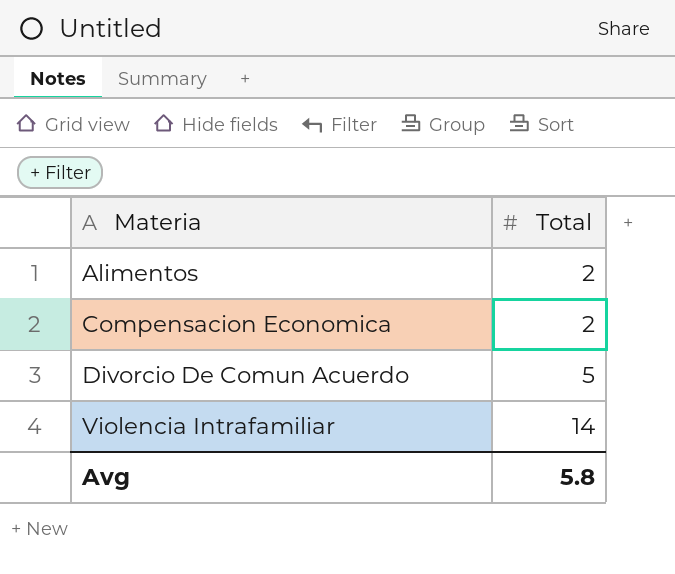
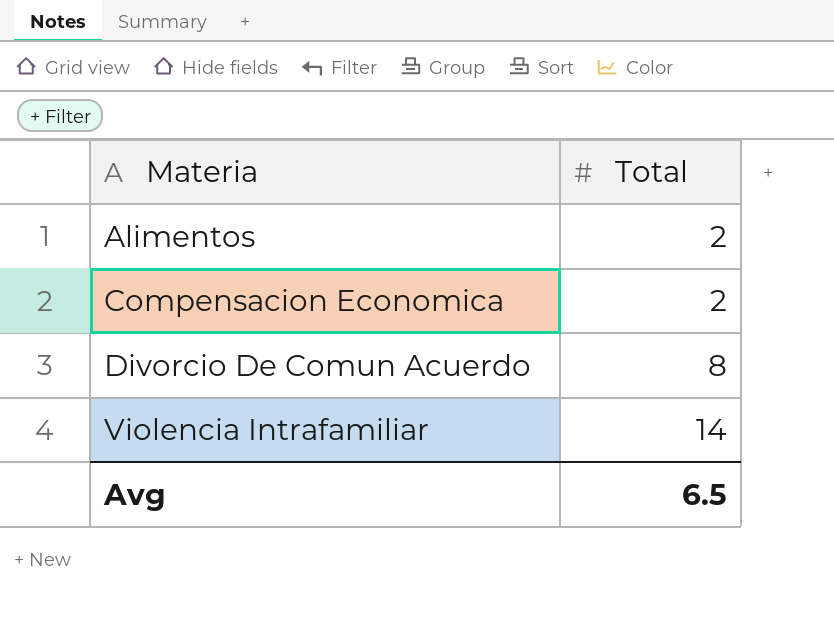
Divorcio De Comun Acuerdo | Total: 5 -> 8
Avg | Total: 5.8 -> 6.5

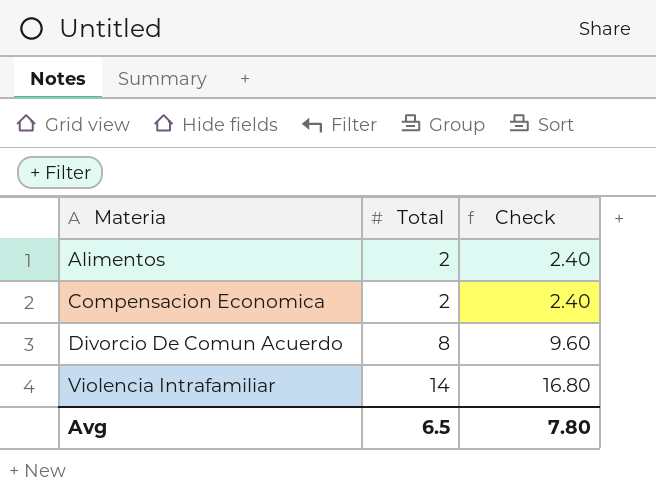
column Check | formula: none -> [Total] * 1.2

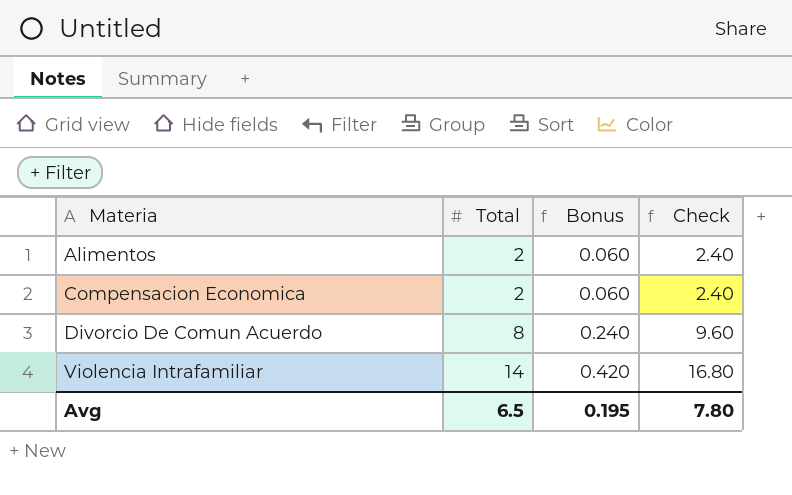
column Bonus | formula: none -> [Total] * 0.03

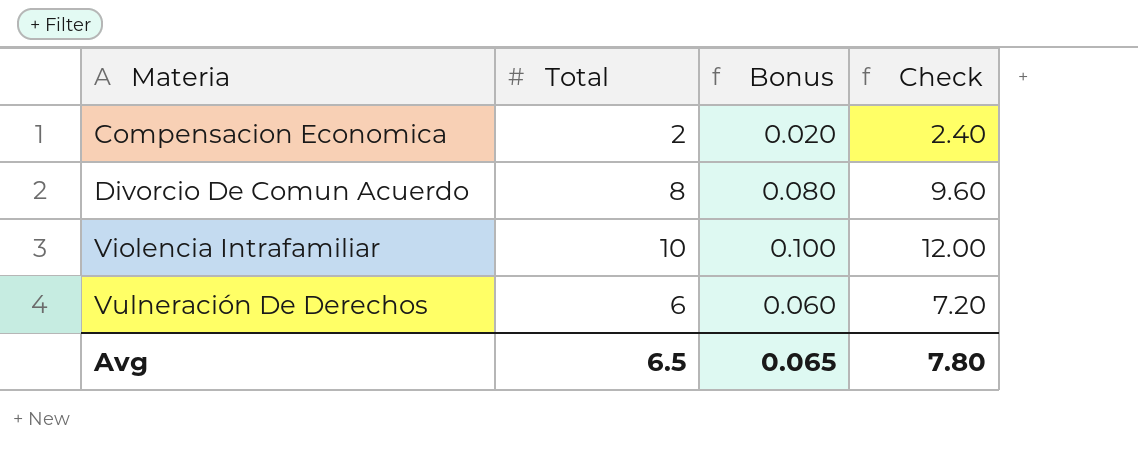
column Bonus | formula: [Total] * 0.03 -> [Total] * 0.01
row Alimentos: 2 | 0.060 | 2.40 -> none
Violencia Intrafamiliar | Total: 14 -> 10
Violencia Intrafamiliar | Check: 16.80 -> 12.00
row Vulneración De Derechos: none -> 6 | 0.060 | 7.20
Avg | Bonus: 0.195 -> 0.065

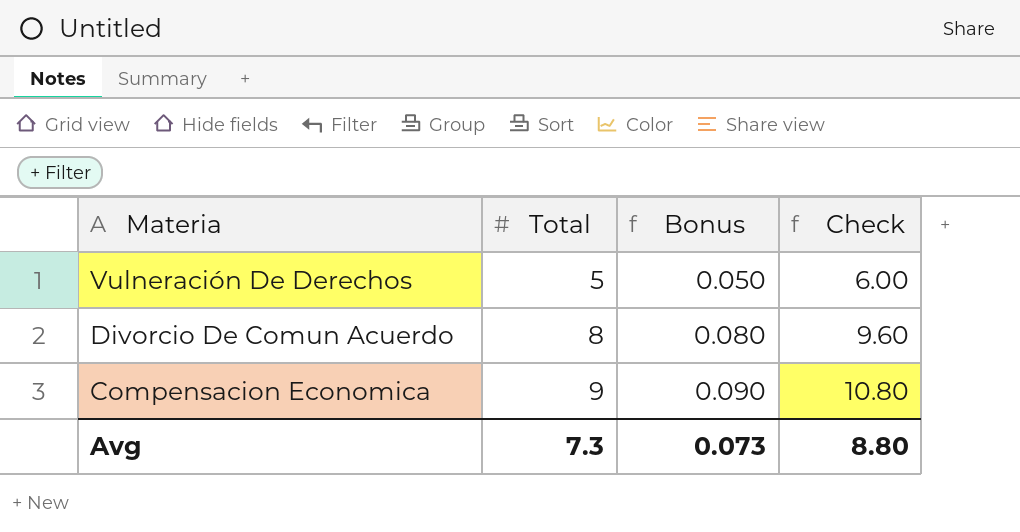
row order: Materia ascending -> Materia descending
row Violencia Intrafamiliar: 10 | 0.100 | 12.00 -> none
Vulneración De Derechos | Total: 6 -> 5
Vulneración De Derechos | Bonus: 0.060 -> 0.050
Vulneración De Derechos | Check: 7.20 -> 6.00
Compensacion Economica | Total: 2 -> 9
Compensacion Economica | Bonus: 0.020 -> 0.090
Compensacion Economica | Check: 2.40 -> 10.80
Avg | Total: 6.5 -> 7.3
Avg | Bonus: 0.065 -> 0.073
Avg | Check: 7.80 -> 8.80

